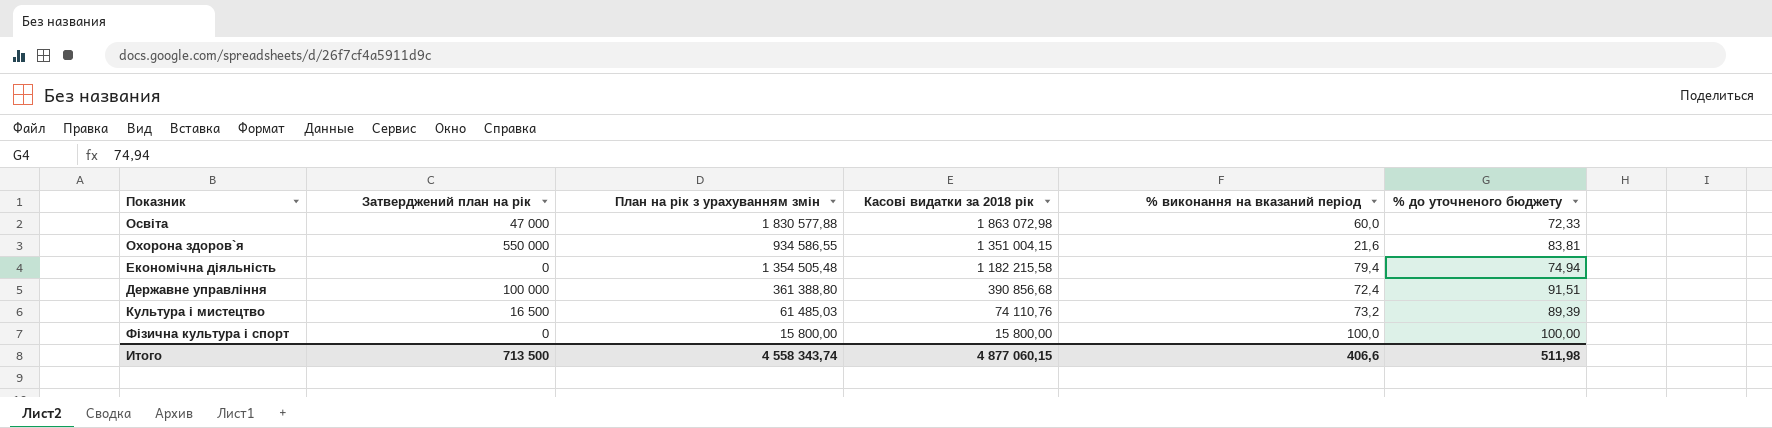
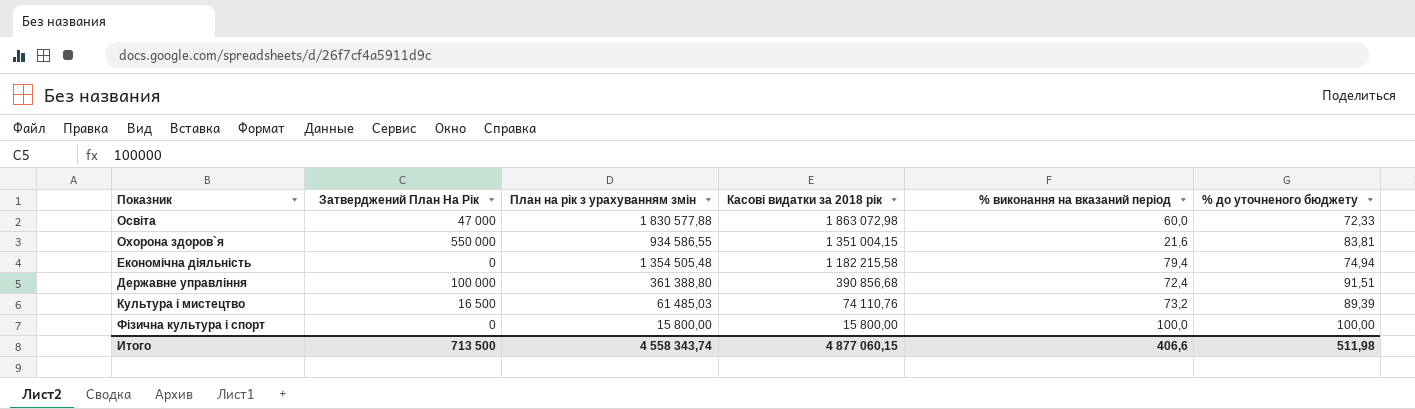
column name: Затверджений план на рік -> Затверджений План На Рік

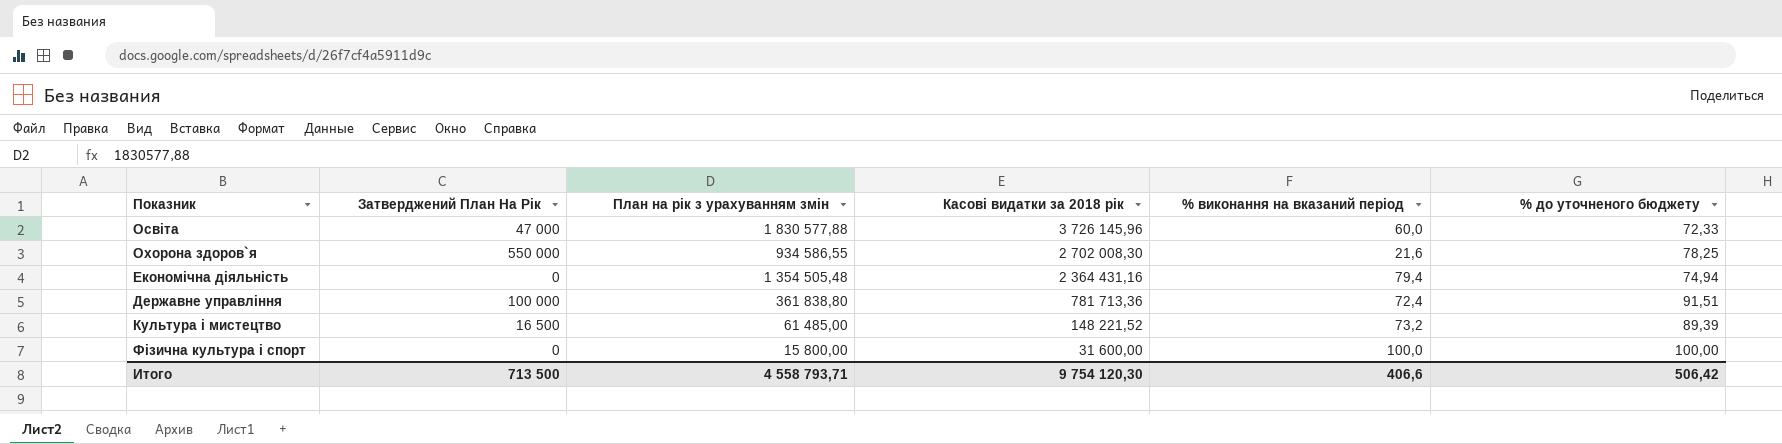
Освіта | Касові видатки за 2018 рік: 1 863 072,98 -> 3 726 145,96
Охорона здоров`я | Касові видатки за 2018 рік: 1 351 004,15 -> 2 702 008,30
Охорона здоров`я | % до уточненого бюджету: 83,81 -> 78,25
Економічна діяльність | Касові видатки за 2018 рік: 1 182 215,58 -> 2 364 431,16
Державне управління | План на рік з урахуванням змін: 361 388,80 -> 361 838,80
Державне управління | Касові видатки за 2018 рік: 390 856,68 -> 781 713,36
Культура i мистецтво | План на рік з урахуванням змін: 61 485,03 -> 61 485,00
Культура i мистецтво | Касові видатки за 2018 рік: 74 110,76 -> 148 221,52
Фiзична культура i спорт | Касові видатки за 2018 рік: 15 800,00 -> 31 600,00
Итого | План на рік з урахуванням змін: 4 558 343,74 -> 4 558 793,71
Итого | Касові видатки за 2018 рік: 4 877 060,15 -> 9 754 120,30
Итого | % до уточненого бюджету: 511,98 -> 506,42

